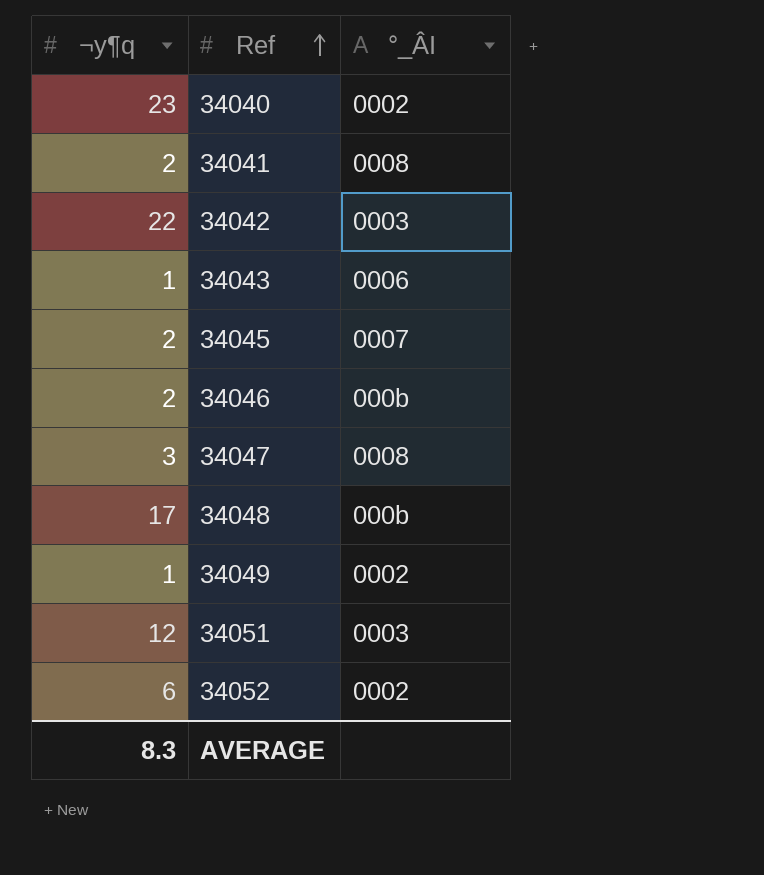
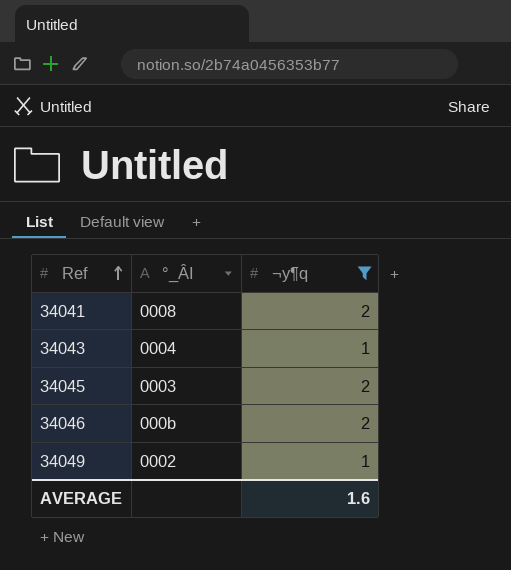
filter: none -> ¬y¶q <= 2
column ¬y¶q | position: 1 -> 3
34043 | °_ÂI: 0006 -> 0004
34045 | °_ÂI: 0007 -> 0003
AVERAGE | ¬y¶q: 8.3 -> 1.6

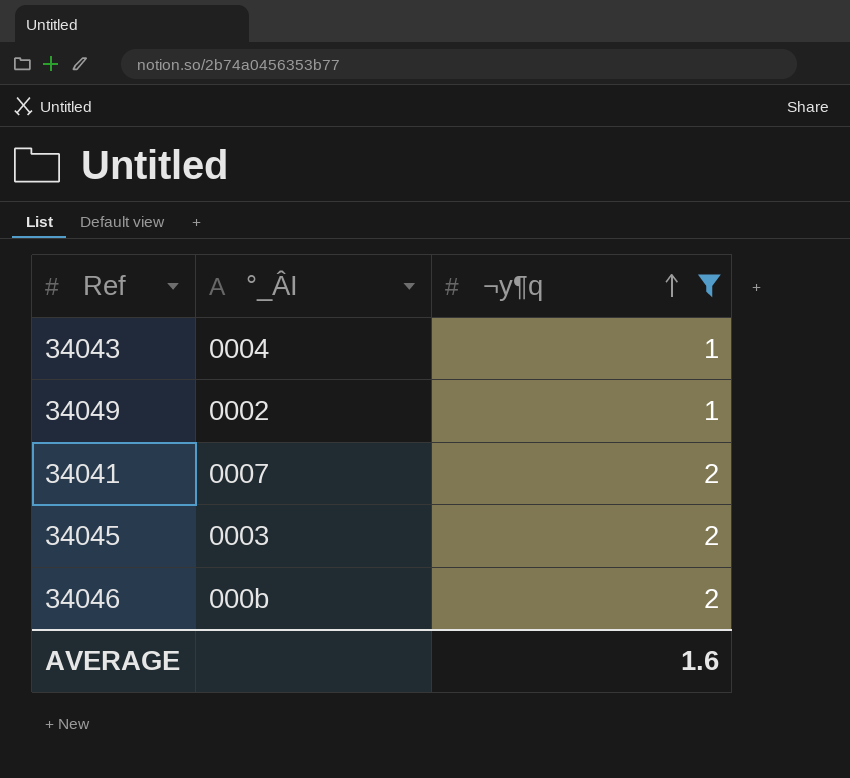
row order: Ref ascending -> ¬y¶q ascending
34041 | °_ÂI: 0008 -> 0007

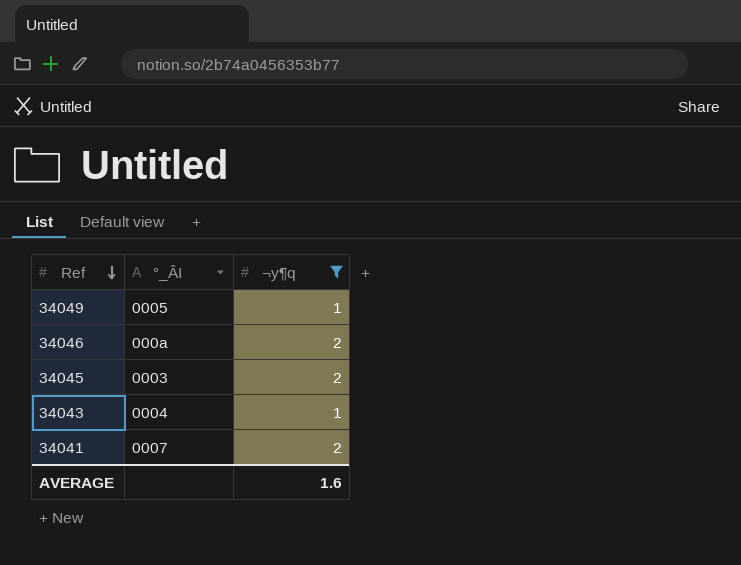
row order: ¬y¶q ascending -> Ref descending
34049 | °_ÂI: 0002 -> 0005
34046 | °_ÂI: 000b -> 000a

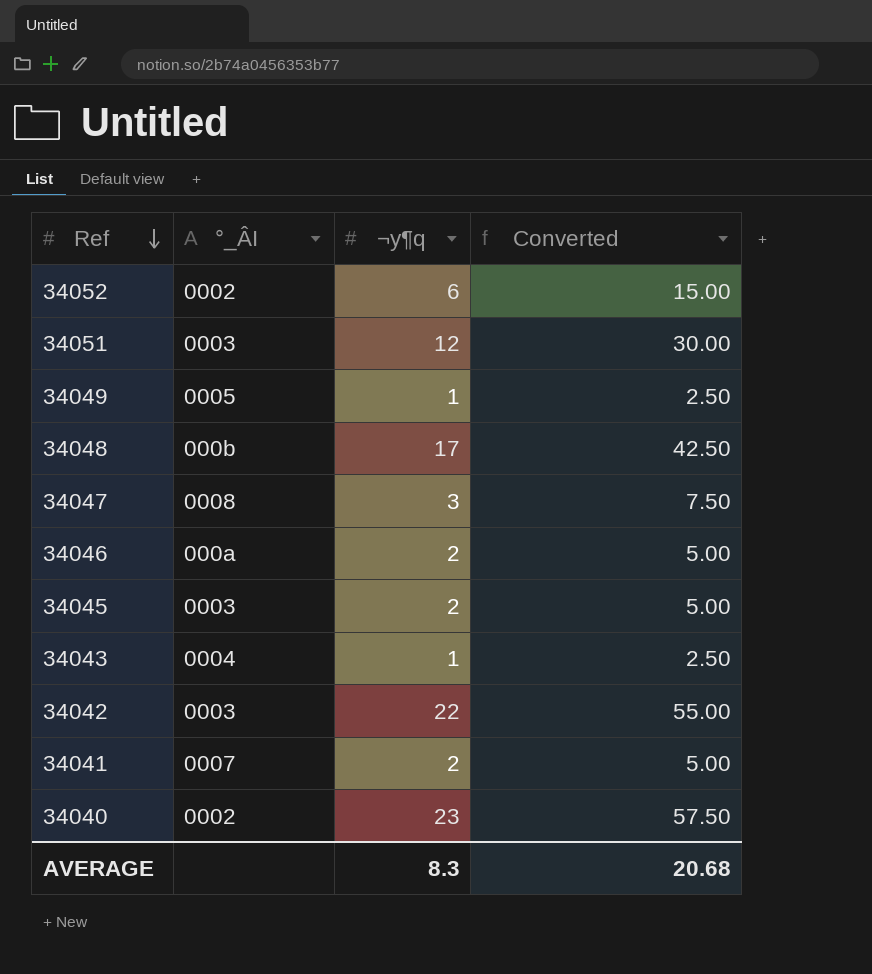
filter: ¬y¶q <= 2 -> none
column Converted | formula: none -> [¬y¶q] * 2.5
AVERAGE | ¬y¶q: 1.6 -> 8.3

